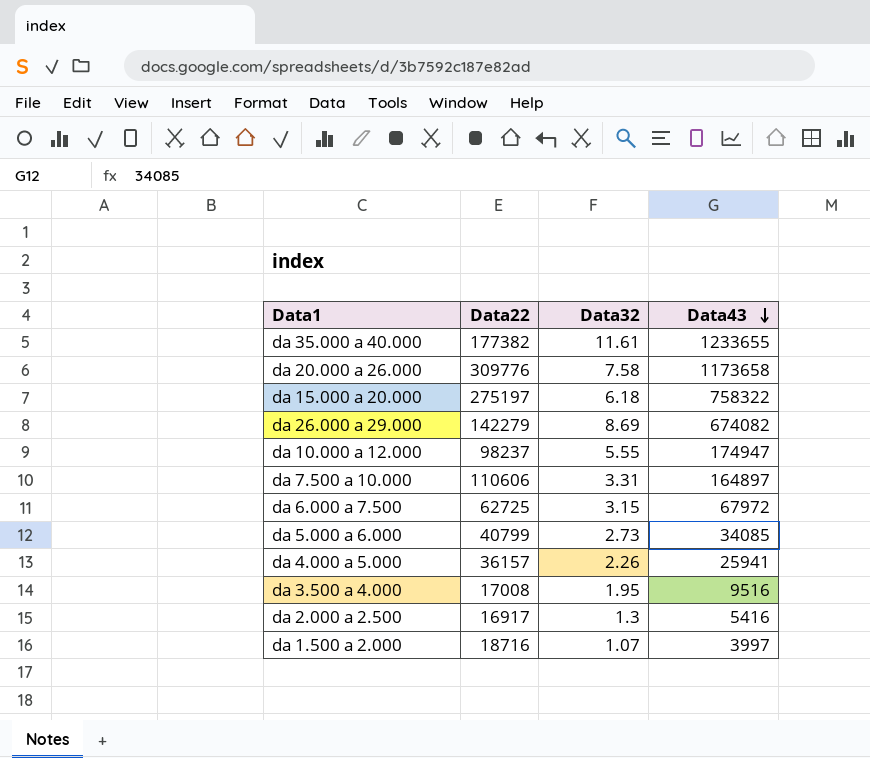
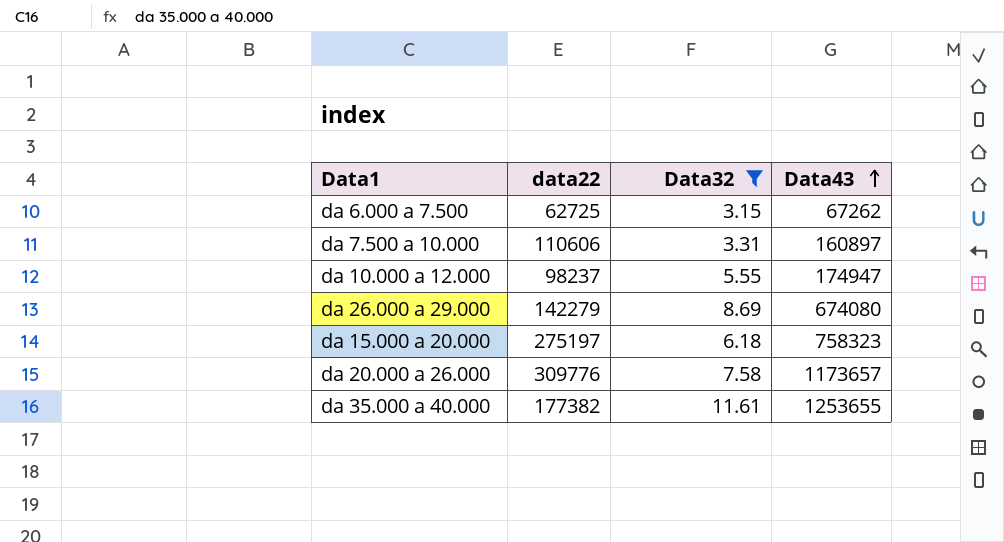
filter: none -> Data32 >= 3.15
row order: Data43 descending -> Data43 ascending
column name: Data22 -> data22
da 6.000 a 7.500 | Data43: 67972 -> 67262
da 7.500 a 10.000 | Data43: 164897 -> 160897
da 26.000 a 29.000 | Data43: 674082 -> 674080
da 15.000 a 20.000 | Data43: 758322 -> 758323
da 20.000 a 26.000 | Data43: 1173658 -> 1173657
da 35.000 a 40.000 | Data43: 1233655 -> 1253655

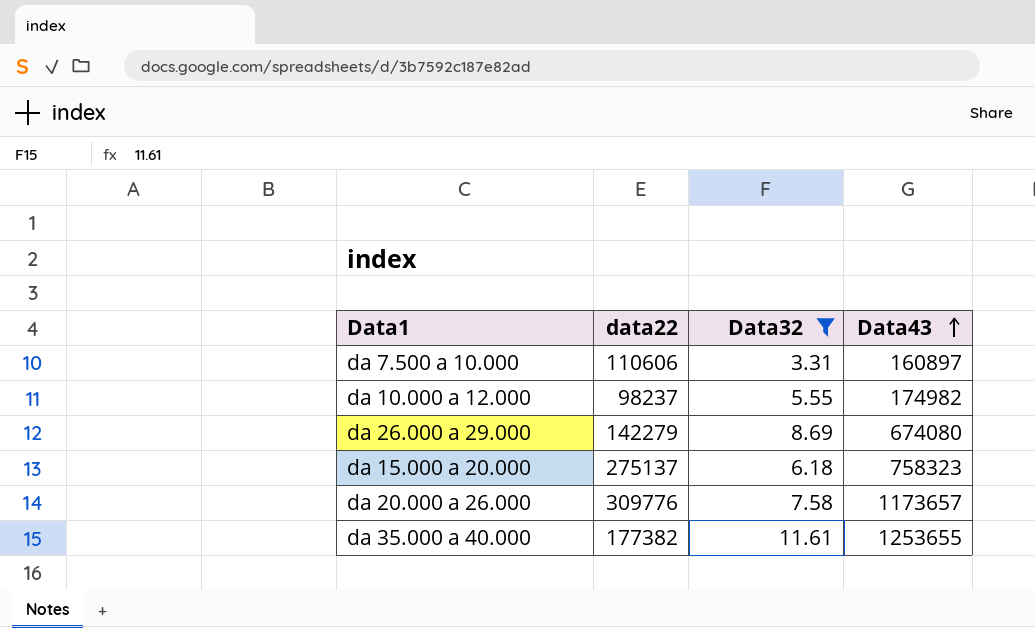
row da 6.000 a 7.500: 62725 | 3.15 | 67262 -> none
da 10.000 a 12.000 | Data43: 174947 -> 174982
da 15.000 a 20.000 | data22: 275197 -> 275137

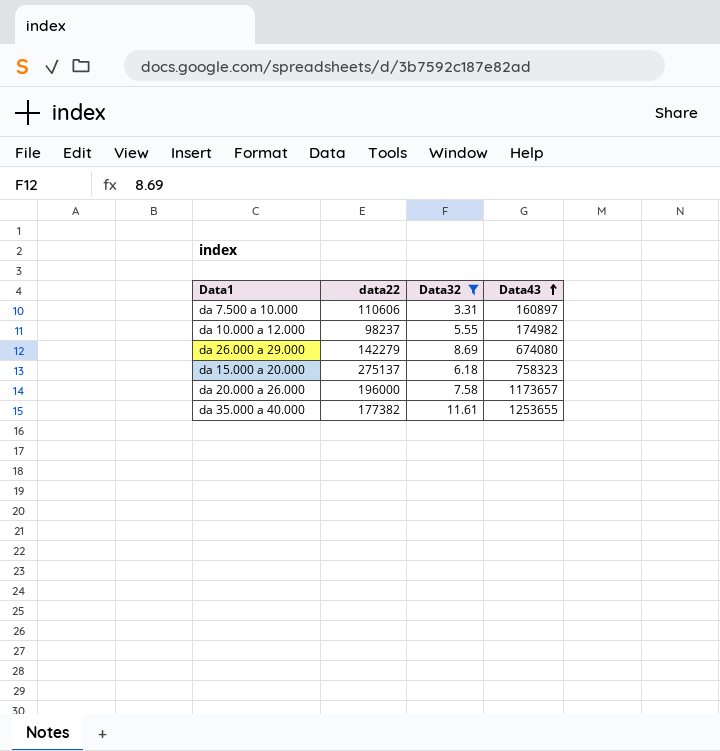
da 20.000 a 26.000 | data22: 309776 -> 196000

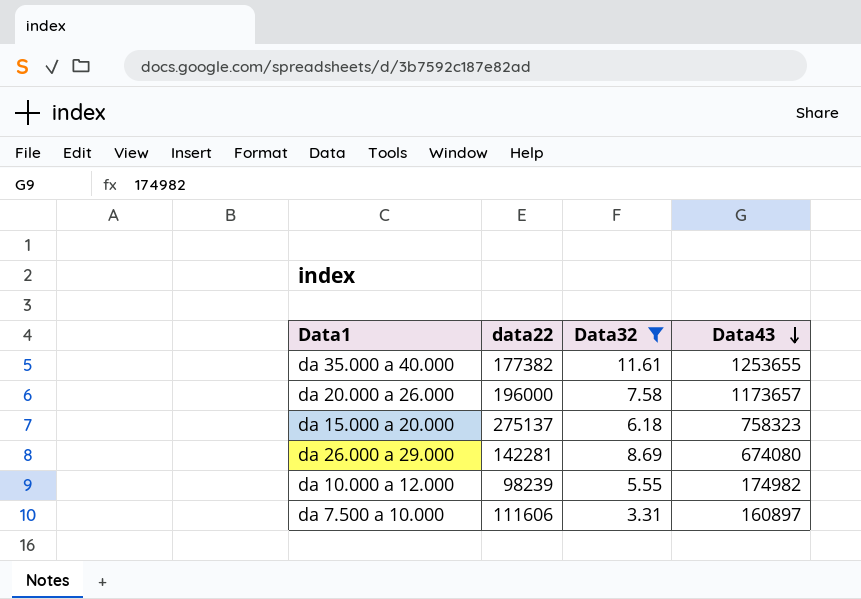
row order: Data43 ascending -> Data43 descending
da 26.000 a 29.000 | data22: 142279 -> 142281
da 10.000 a 12.000 | data22: 98237 -> 98239
da 7.500 a 10.000 | data22: 110606 -> 111606

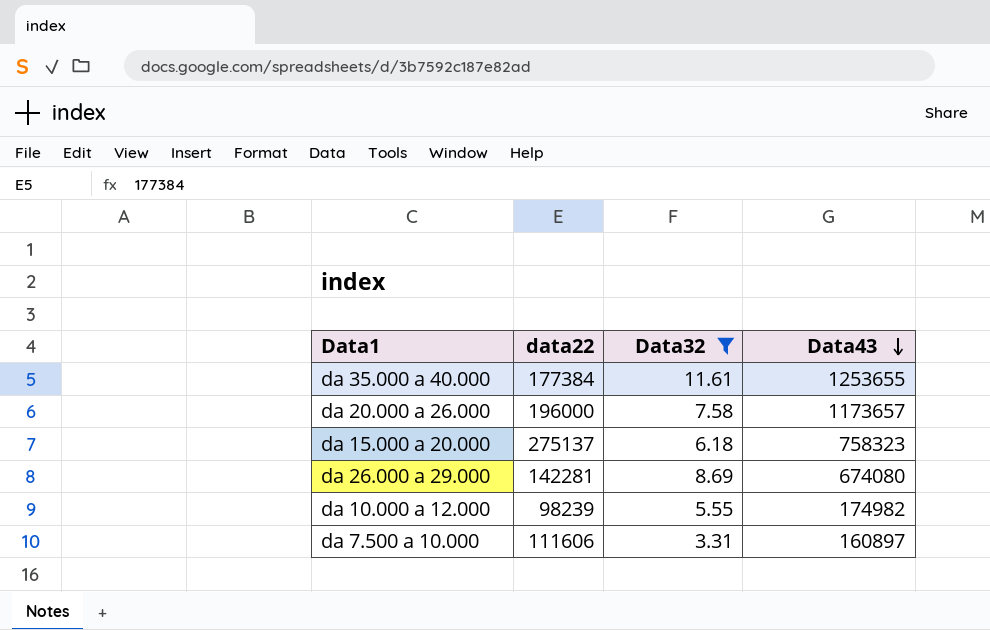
da 35.000 a 40.000 | data22: 177382 -> 177384

